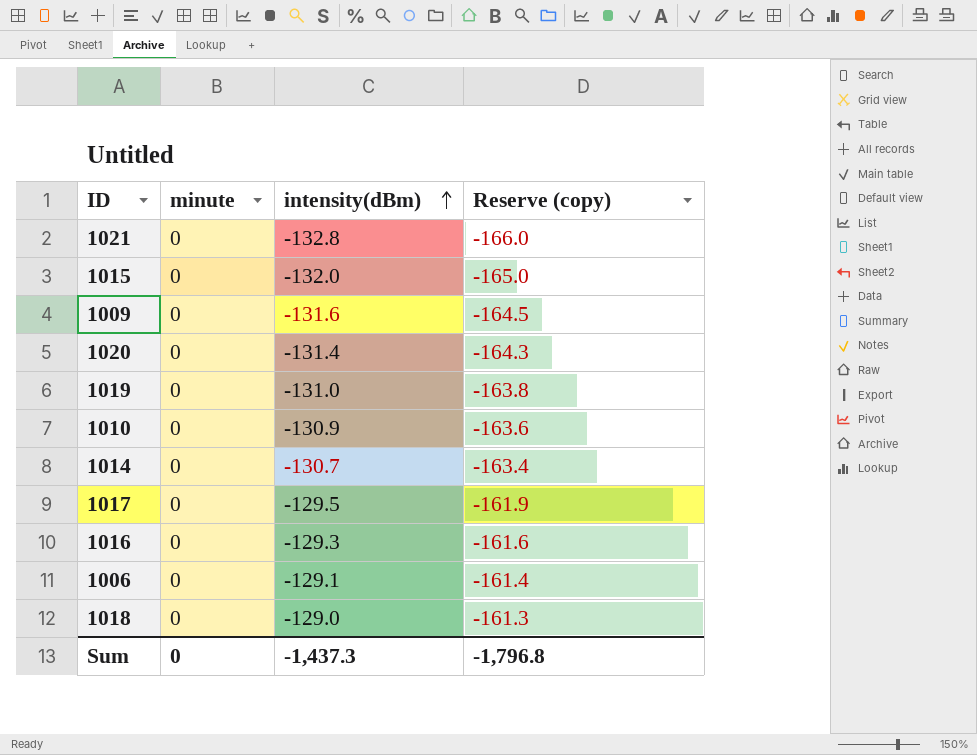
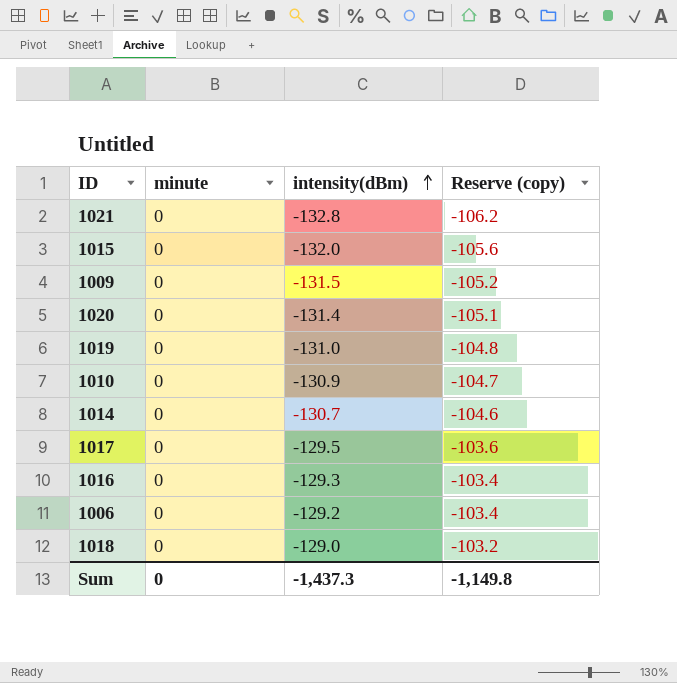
column Reserve (copy) | formula: [intensity(dBm)] * 1.25 -> [intensity(dBm)] * 0.8
1009 | intensity(dBm): -131.6 -> -131.5
1006 | intensity(dBm): -129.1 -> -129.2
Sum | Reserve (copy): -1,796.8 -> -1,149.8

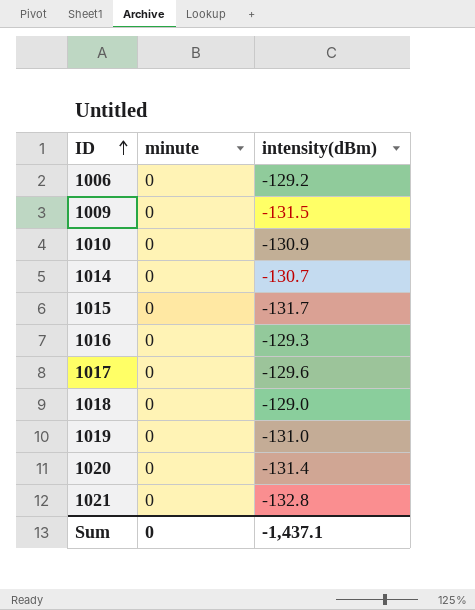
row order: intensity(dBm) ascending -> ID ascending
column Reserve (copy) | formula: [intensity(dBm)] * 0.8 -> none
1015 | intensity(dBm): -132.0 -> -131.7
1017 | intensity(dBm): -129.5 -> -129.6
Sum | intensity(dBm): -1,437.3 -> -1,437.1

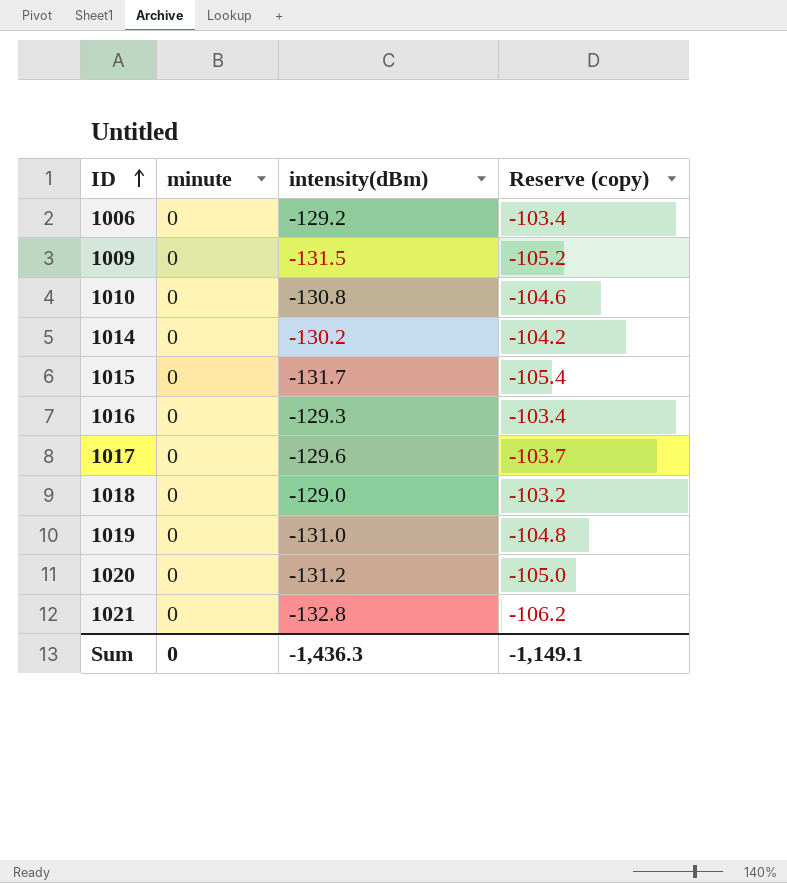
column Reserve (copy) | formula: none -> [intensity(dBm)] * 0.8
1010 | intensity(dBm): -130.9 -> -130.8
1014 | intensity(dBm): -130.7 -> -130.2
1020 | intensity(dBm): -131.4 -> -131.2
Sum | intensity(dBm): -1,437.1 -> -1,436.3

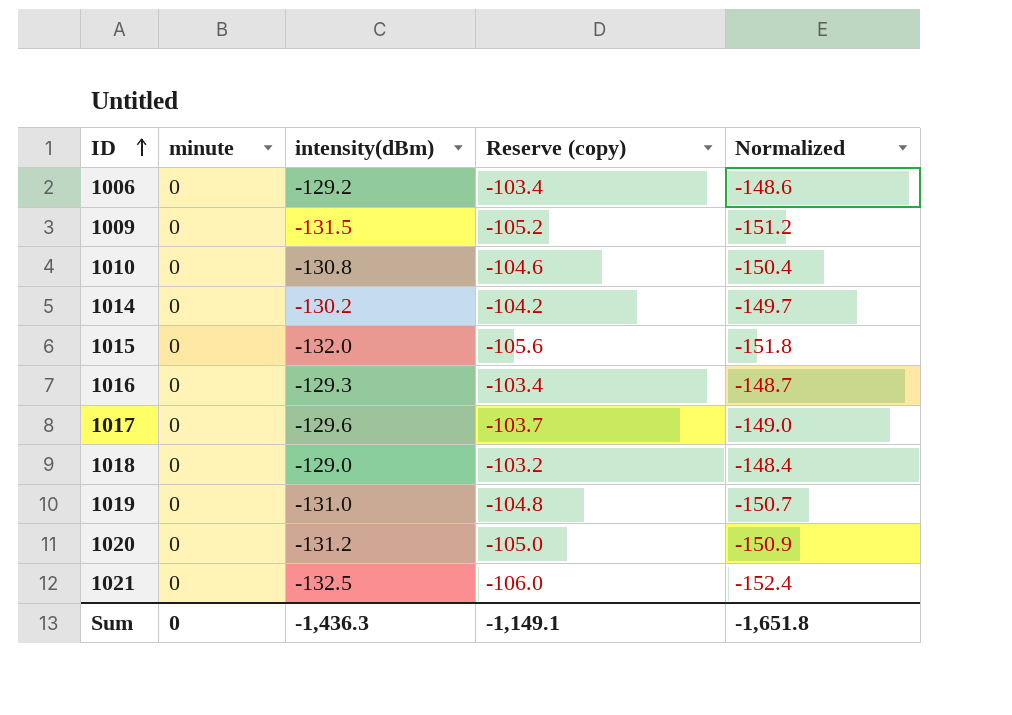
column Normalized | formula: none -> [intensity(dBm)] * 1.15
1015 | intensity(dBm): -131.7 -> -132.0
1015 | Reserve (copy): -105.4 -> -105.6
1021 | intensity(dBm): -132.8 -> -132.5
1021 | Reserve (copy): -106.2 -> -106.0

